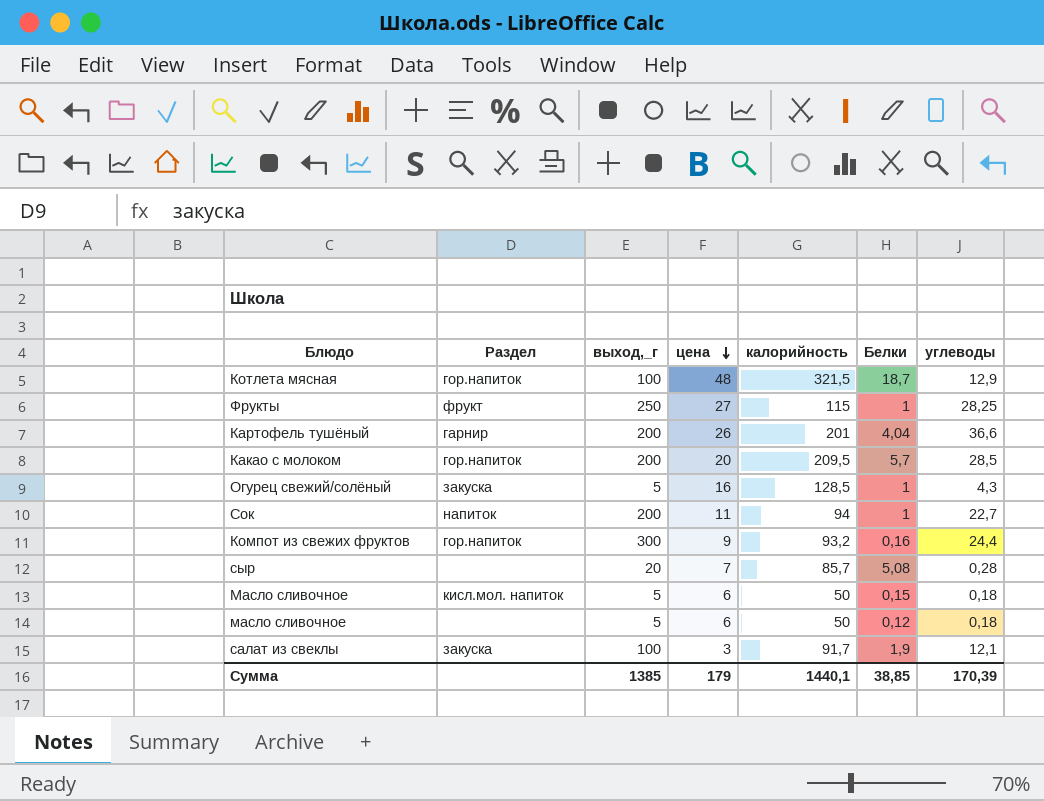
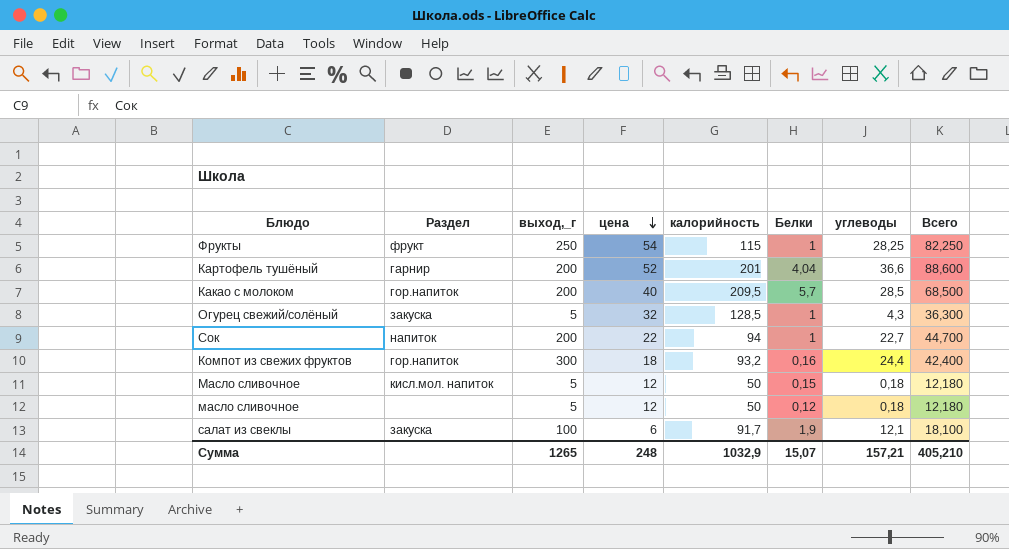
column Всего | formula: none -> [цена] + [углеводы]
row Котлета мясная: гор.напиток | 100 | 48 | 321,5 | 18,7 | 12,9 -> none
row сыр: none | 20 | 7 | 85,7 | 5,08 | 0,28 -> none
Фрукты | цена: 27 -> 54
Картофель тушёный | цена: 26 -> 52
Какао с молоком | цена: 20 -> 40
Огурец свежий/солёный | цена: 16 -> 32
Сок | цена: 11 -> 22
Компот из свежих фруктов | цена: 9 -> 18
Масло сливочное | цена: 6 -> 12
масло сливочное | цена: 6 -> 12
салат из свеклы | цена: 3 -> 6
Сумма | выход,_г: 1385 -> 1265
Сумма | цена: 179 -> 248
Сумма | калорийность: 1440,1 -> 1032,9
Сумма | Белки: 38,85 -> 15,07
Сумма | углеводы: 170,39 -> 157,21

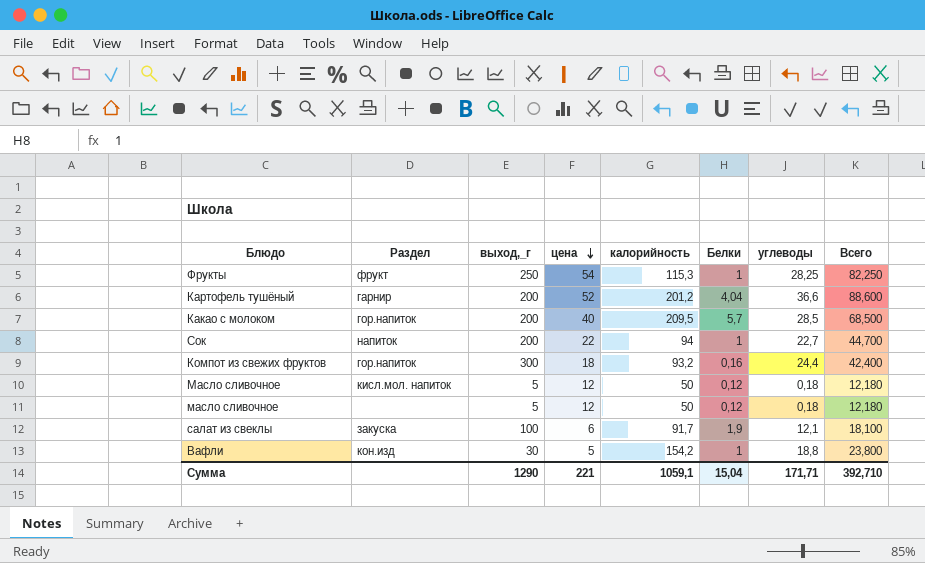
row Огурец свежий/солёный: закуска | 5 | 32 | 128,5 | 1 | 4,3 | 36,300 -> none
Фрукты | калорийность: 115 -> 115,3
Картофель тушёный | калорийность: 201 -> 201,2
Масло сливочное | Белки: 0,15 -> 0,12
row Вафли: none -> кон.изд | 30 | 5 | 154,2 | 1 | 18,8 | 23,800
Сумма | выход,_г: 1265 -> 1290
Сумма | цена: 248 -> 221
Сумма | калорийность: 1032,9 -> 1059,1
Сумма | Белки: 15,07 -> 15,04
Сумма | углеводы: 157,21 -> 171,71
Сумма | Всего: 405,210 -> 392,710

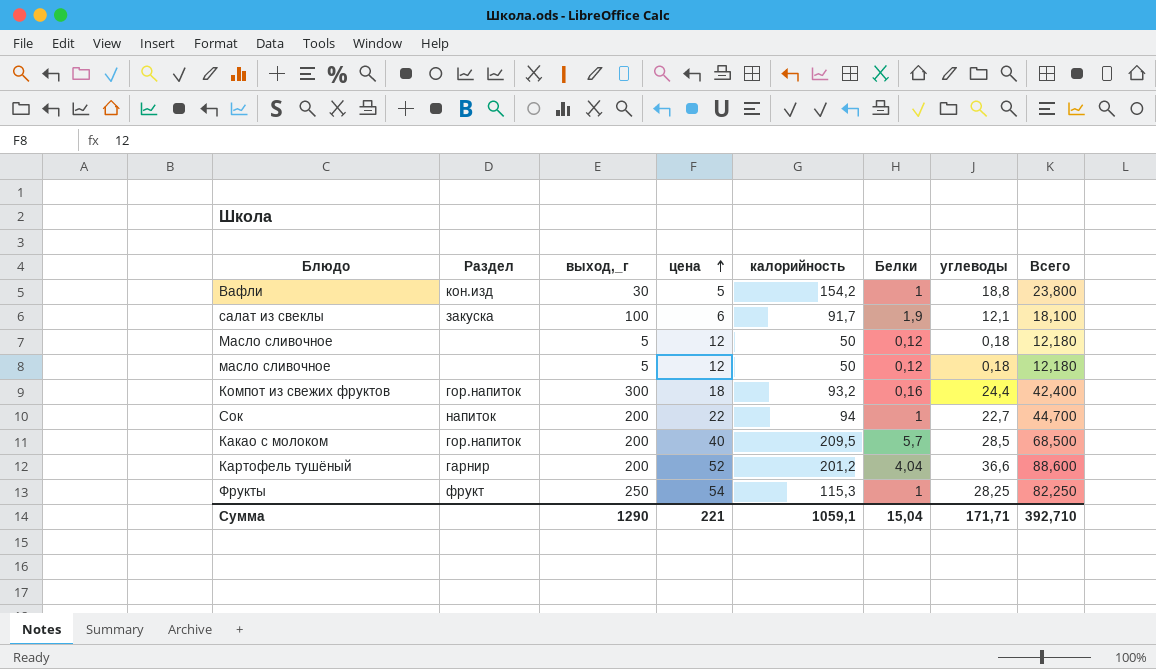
row order: цена descending -> цена ascending
Масло сливочное | Раздел: кисл.мол. напиток -> none

